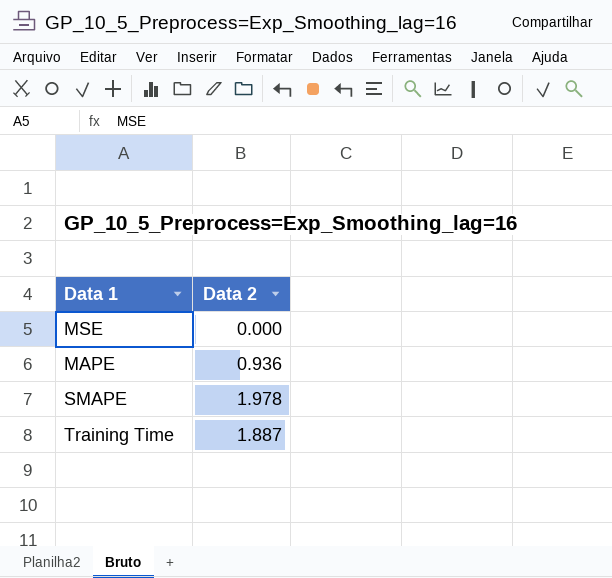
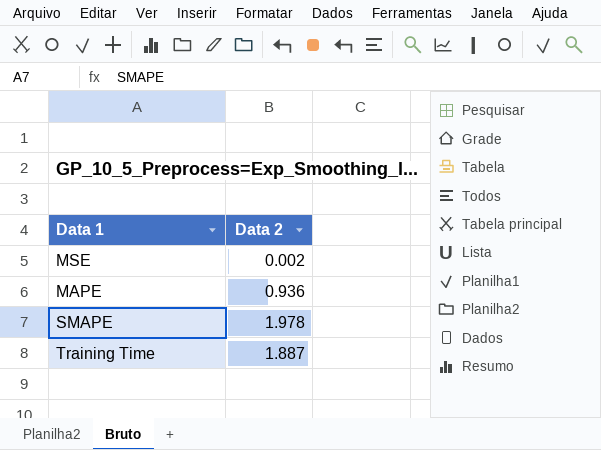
MSE | Data 2: 0.000 -> 0.002

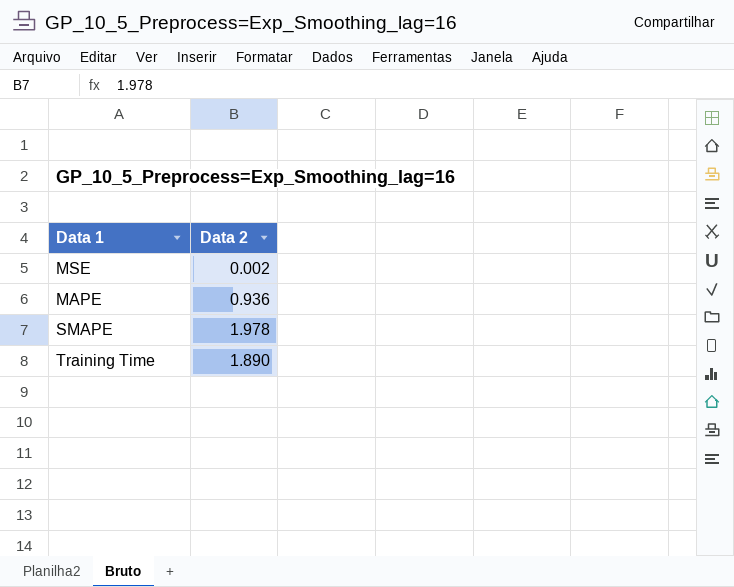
Training Time | Data 2: 1.887 -> 1.890

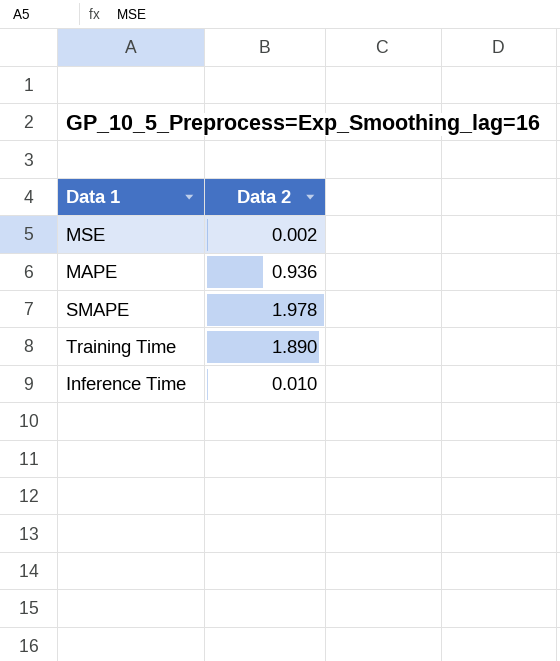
row Inference Time: none -> 0.010

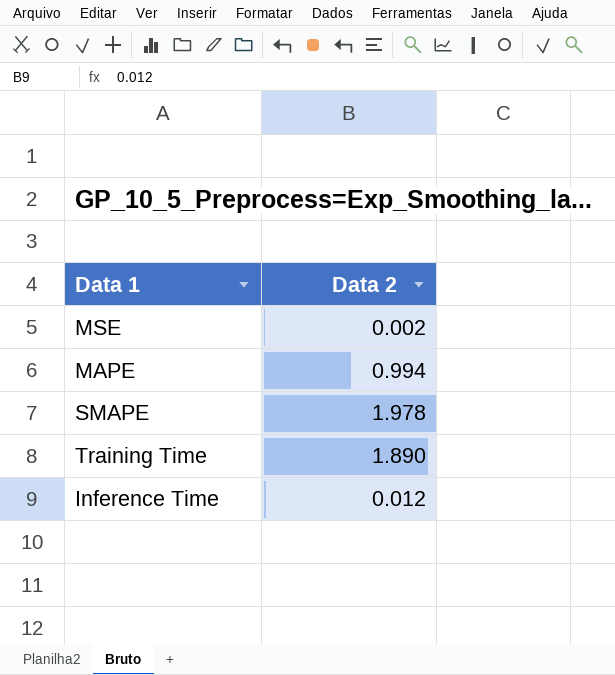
MAPE | Data 2: 0.936 -> 0.994
Inference Time | Data 2: 0.010 -> 0.012

